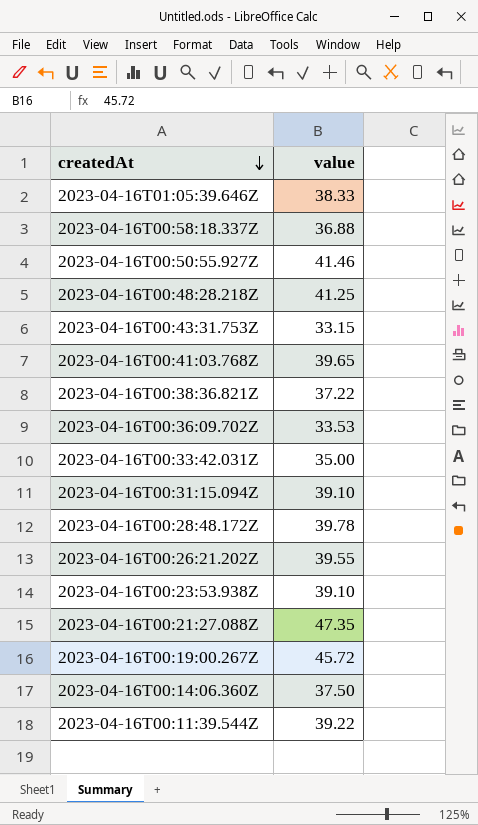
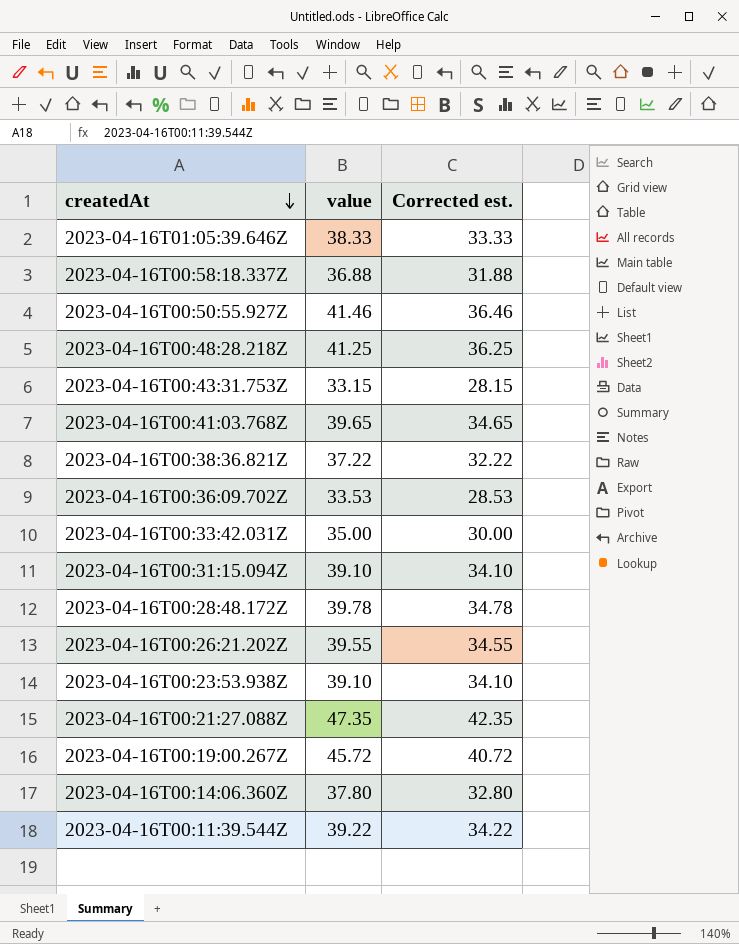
column Corrected est. | formula: none -> [value] - 5
2023-04-16T00:14:06.360Z | value: 37.50 -> 37.80

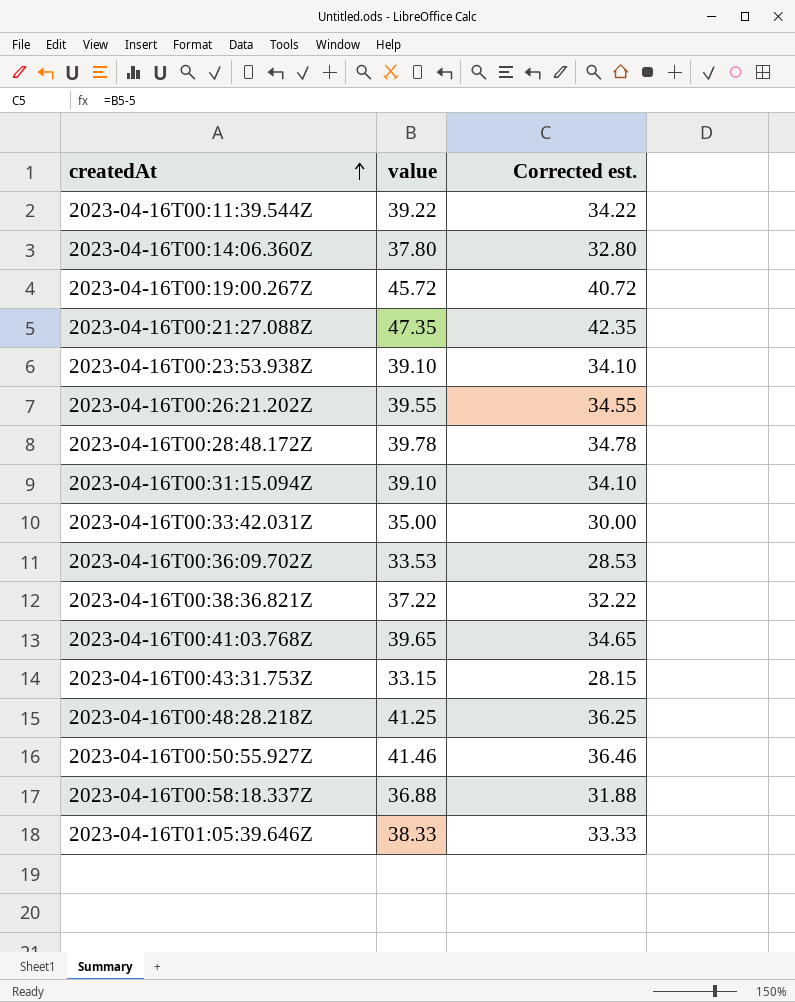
row order: createdAt descending -> createdAt ascending

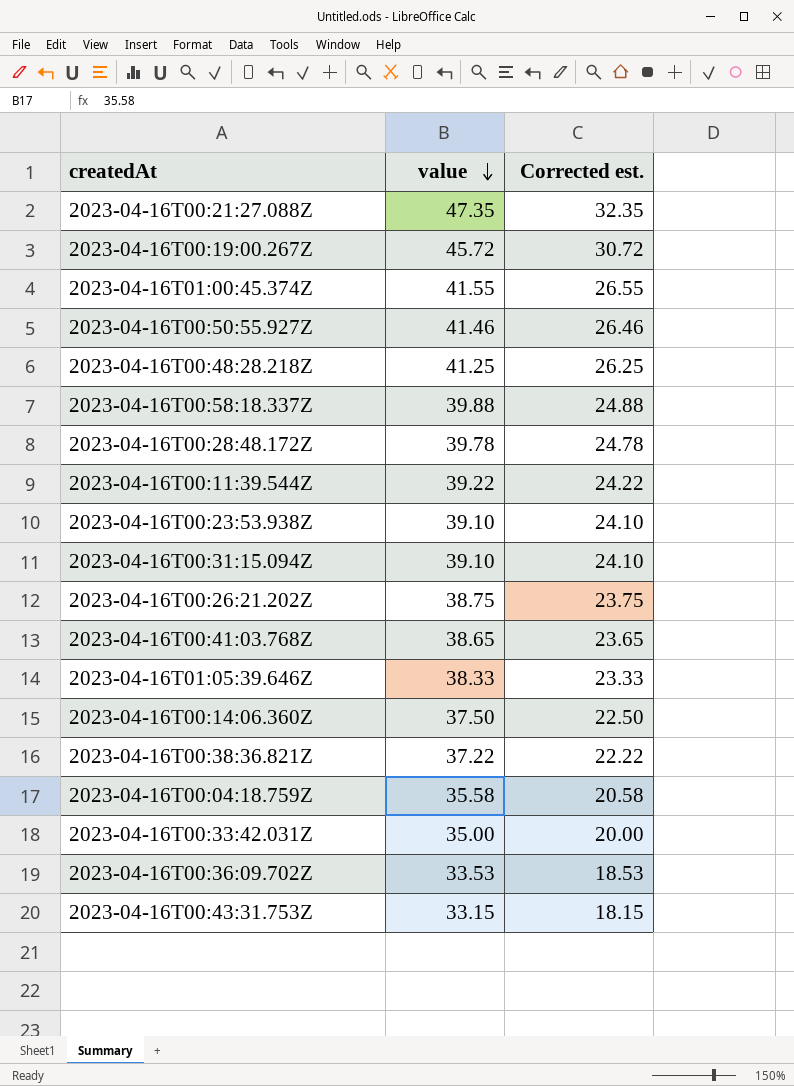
row order: createdAt ascending -> value descending
column Corrected est. | formula: [value] - 5 -> [value] - 15
row 2023-04-16T01:00:45.374Z: none -> 41.55 | 26.55
2023-04-16T00:58:18.337Z | value: 36.88 -> 39.88
2023-04-16T00:26:21.202Z | value: 39.55 -> 38.75
2023-04-16T00:41:03.768Z | value: 39.65 -> 38.65
2023-04-16T00:14:06.360Z | value: 37.80 -> 37.50
row 2023-04-16T00:04:18.759Z: none -> 35.58 | 20.58

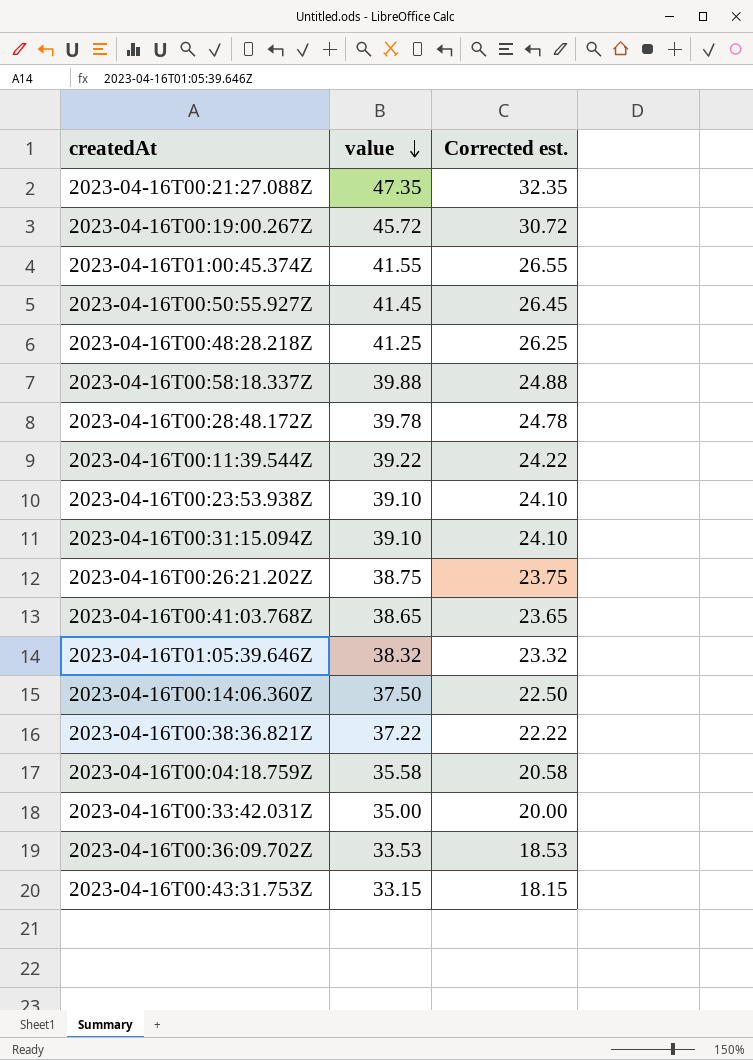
2023-04-16T00:50:55.927Z | value: 41.46 -> 41.45
2023-04-16T00:50:55.927Z | Corrected est.: 26.46 -> 26.45
2023-04-16T01:05:39.646Z | value: 38.33 -> 38.32
2023-04-16T01:05:39.646Z | Corrected est.: 23.33 -> 23.32

